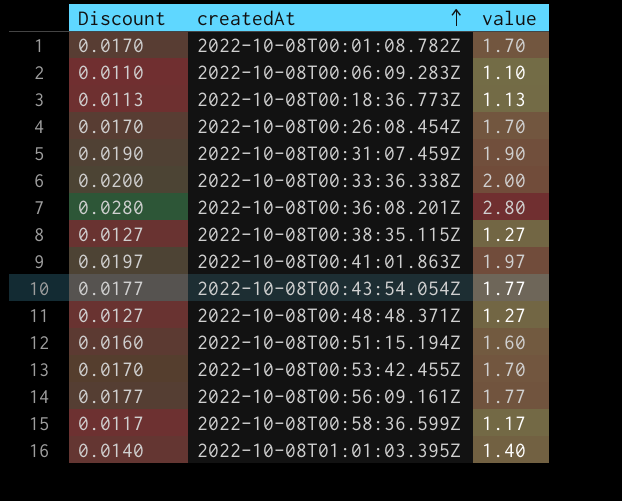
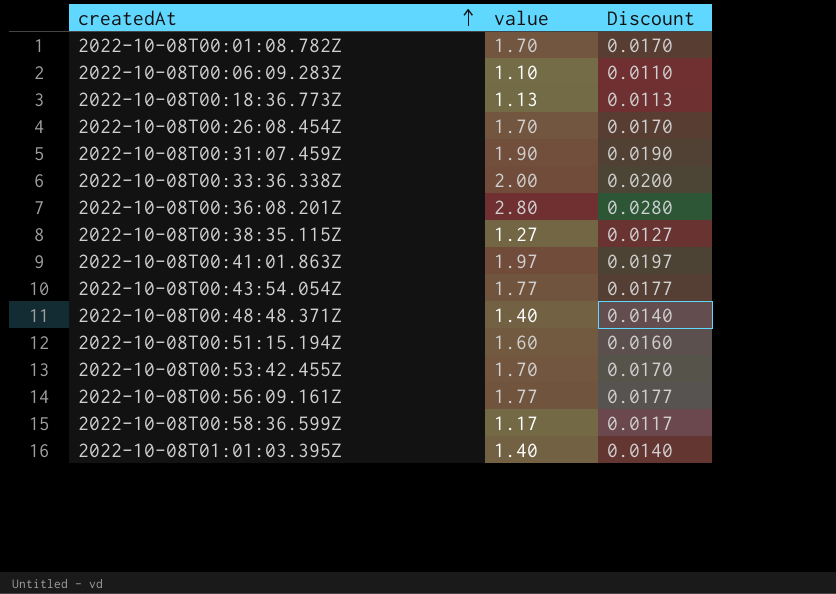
column Discount | position: 1 -> 3
2022-10-08T00:48:48.371Z | value: 1.27 -> 1.40
2022-10-08T00:48:48.371Z | Discount: 0.0127 -> 0.0140

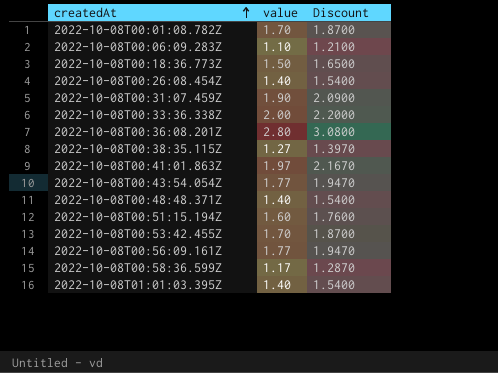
column Discount | formula: [value] * 0.01 -> [value] * 1.1
2022-10-08T00:18:36.773Z | value: 1.13 -> 1.50
2022-10-08T00:26:08.454Z | value: 1.70 -> 1.40

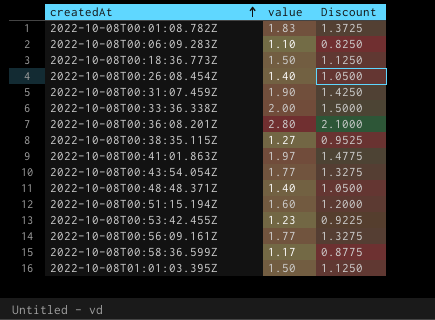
column Discount | formula: [value] * 1.1 -> [value] * 0.75
2022-10-08T00:01:08.782Z | value: 1.70 -> 1.83
2022-10-08T00:53:42.455Z | value: 1.70 -> 1.23
2022-10-08T01:01:03.395Z | value: 1.40 -> 1.50

